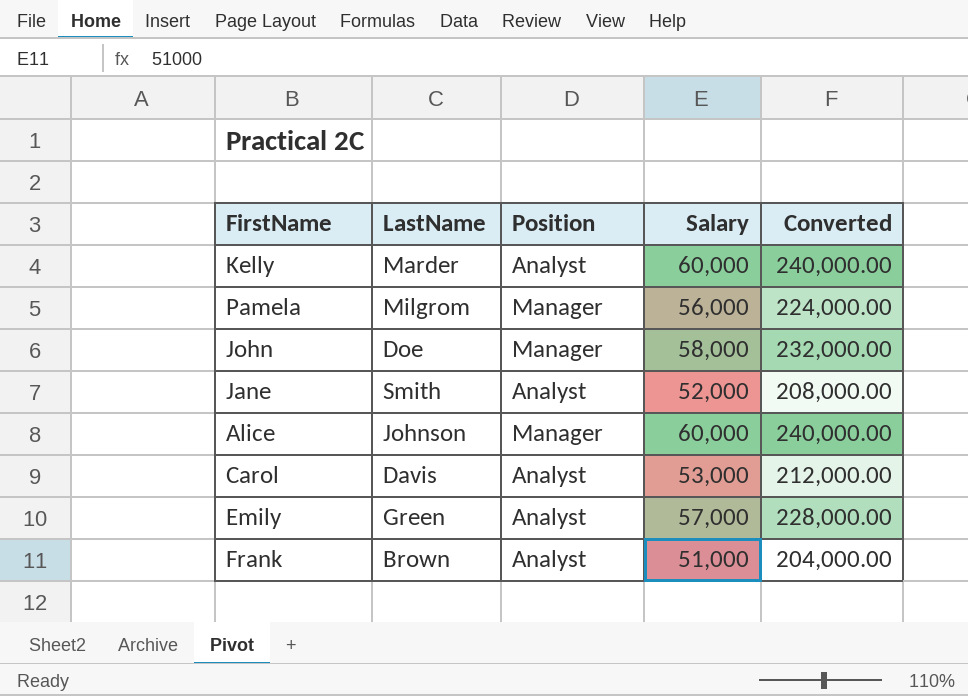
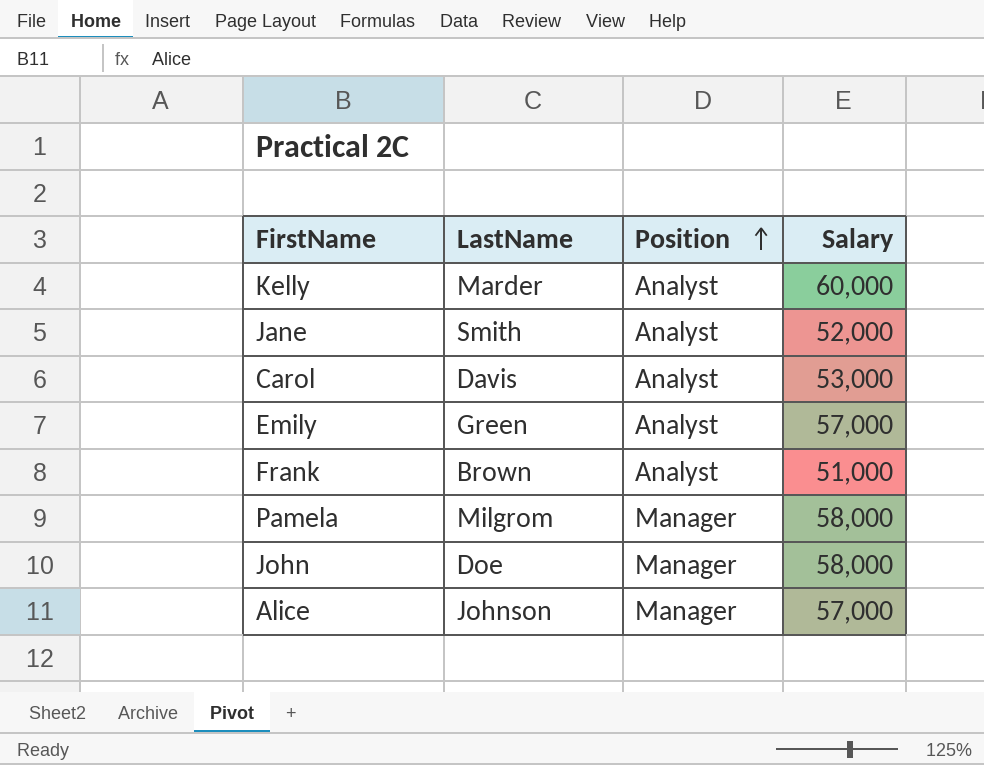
row order: none -> Position ascending
column Converted | formula: [Salary] * 4 -> none
Pamela | Salary: 56,000 -> 58,000
Alice | Salary: 60,000 -> 57,000

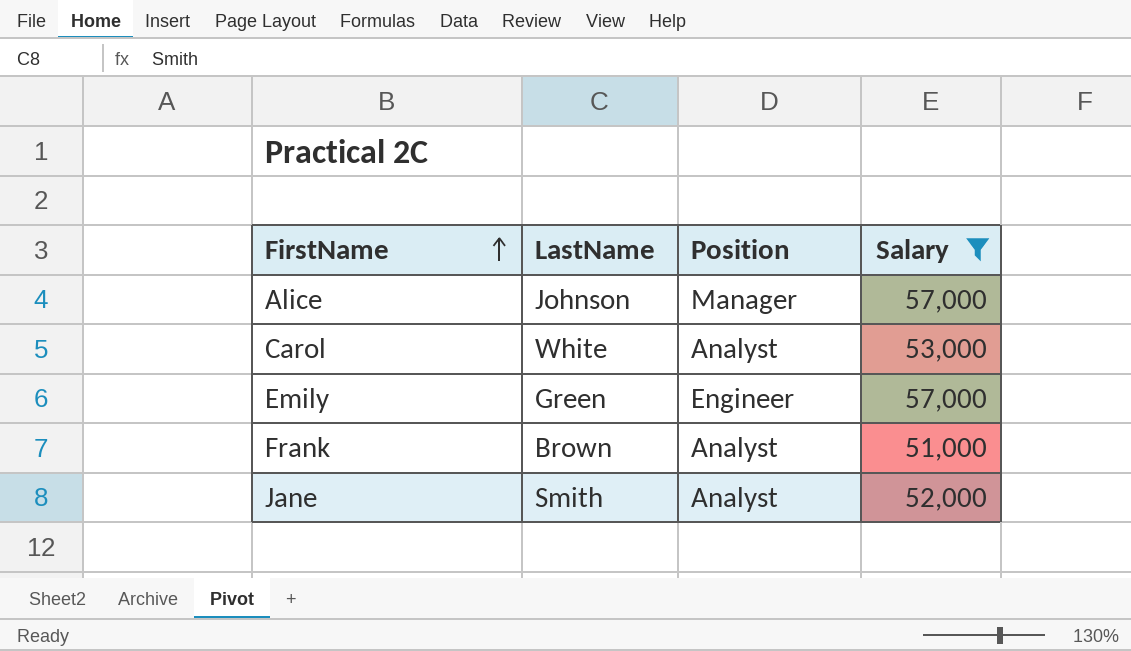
filter: none -> Salary <= 57,000
row order: Position ascending -> FirstName ascending
Carol | LastName: Davis -> White
Emily | Position: Analyst -> Engineer

